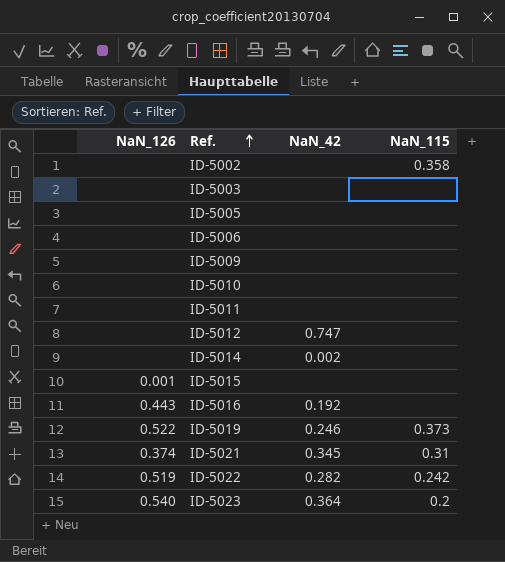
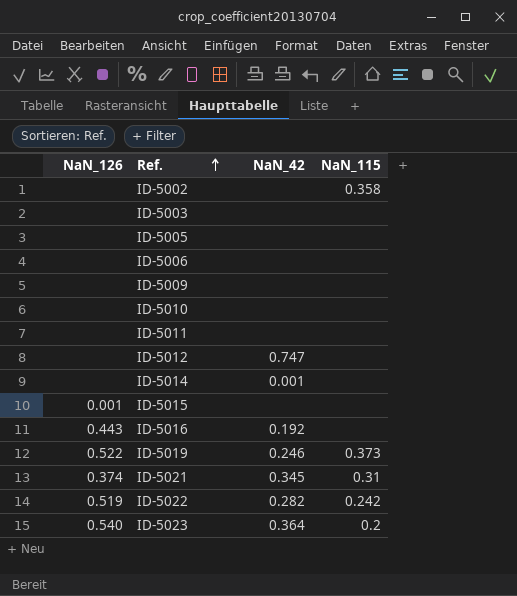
ID-5014 | NaN_42: 0.002 -> 0.001

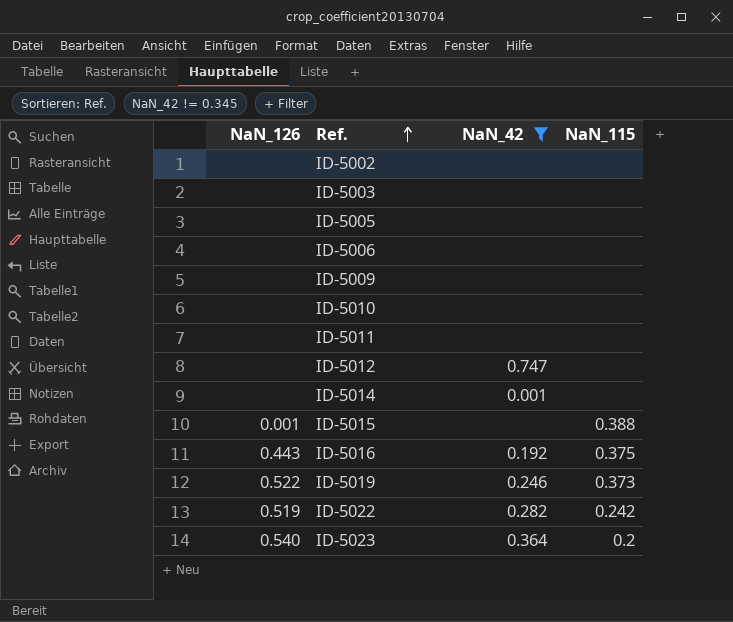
filter: none -> NaN_42 != 0.345
ID-5002 | NaN_115: 0.358 -> none
ID-5015 | NaN_115: none -> 0.388
ID-5016 | NaN_115: none -> 0.375

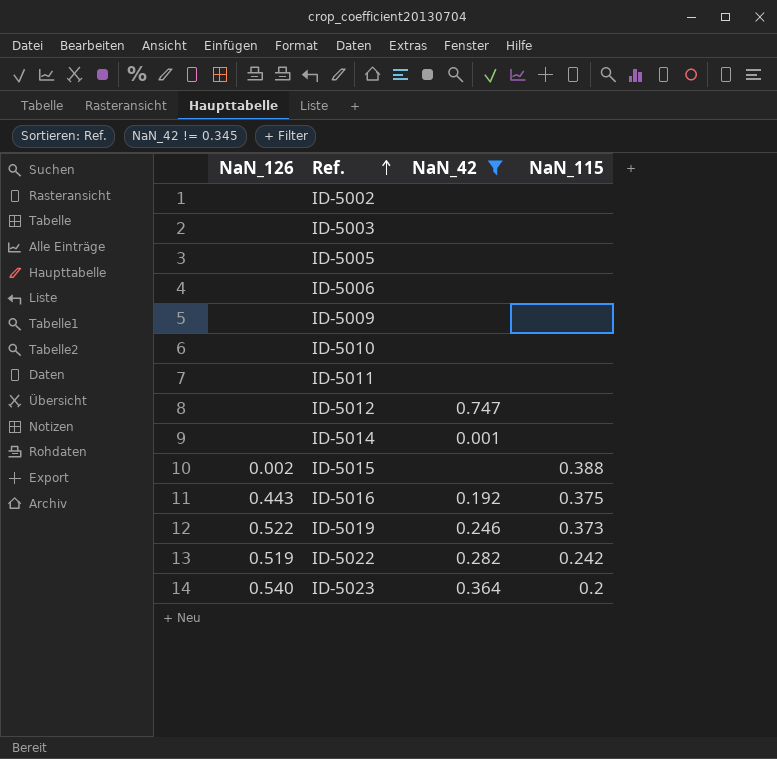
ID-5015 | NaN_126: 0.001 -> 0.002

